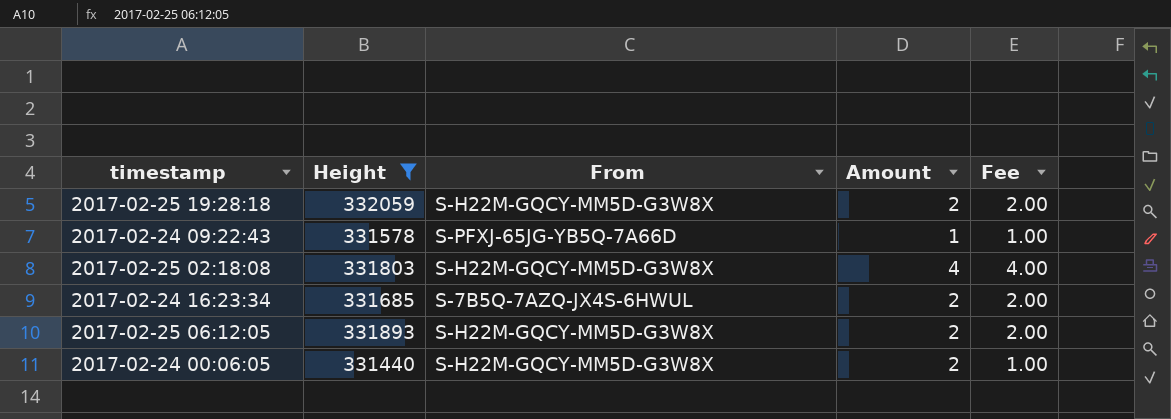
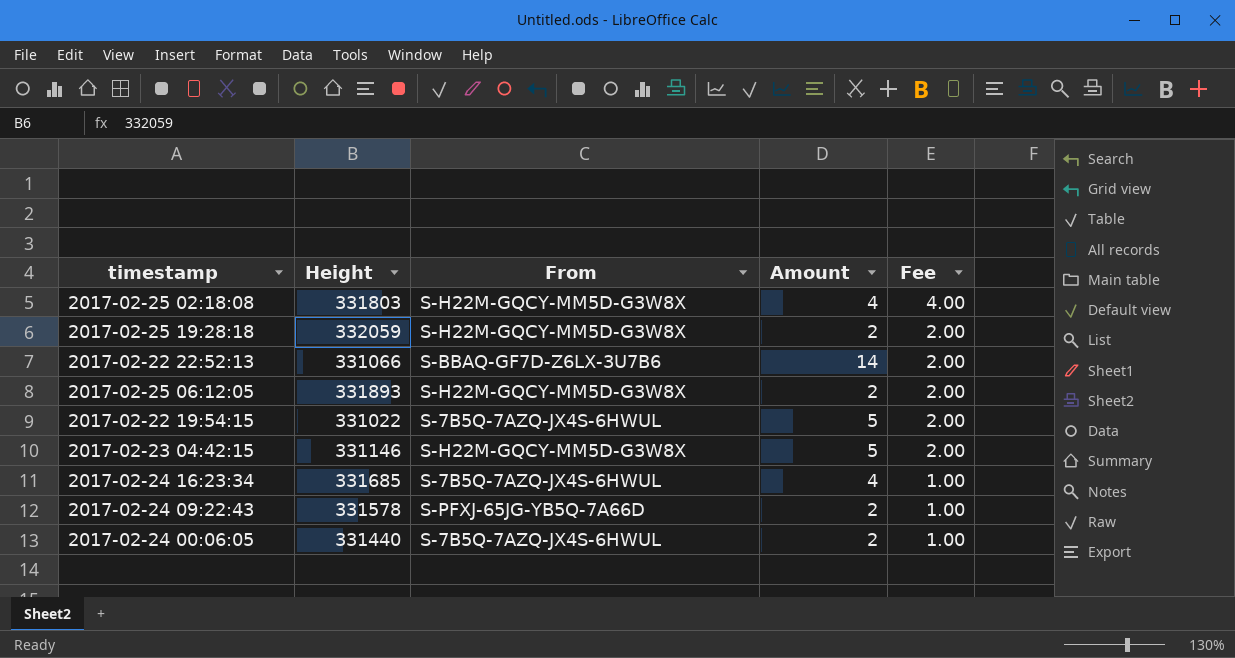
filter: Height >= 331440 -> none
row order: none -> Fee descending
2017-02-24 16:23:34 | Amount: 2 -> 4
2017-02-24 16:23:34 | Fee: 2.00 -> 1.00
2017-02-24 09:22:43 | Amount: 1 -> 2
2017-02-24 00:06:05 | From: S-H22M-GQCY-MM5D-G3W8X -> S-7B5Q-7AZQ-JX4S-6HWUL

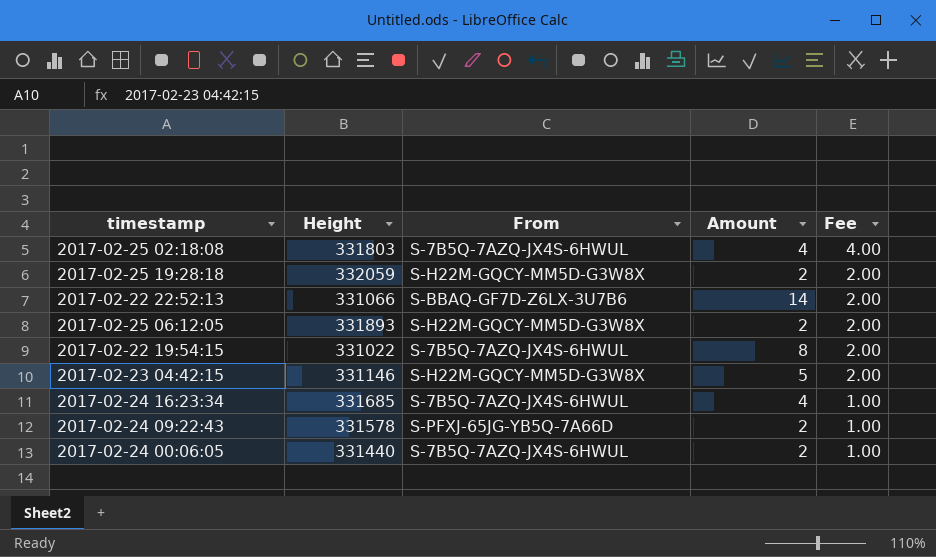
2017-02-25 02:18:08 | From: S-H22M-GQCY-MM5D-G3W8X -> S-7B5Q-7AZQ-JX4S-6HWUL
2017-02-22 19:54:15 | Amount: 5 -> 8

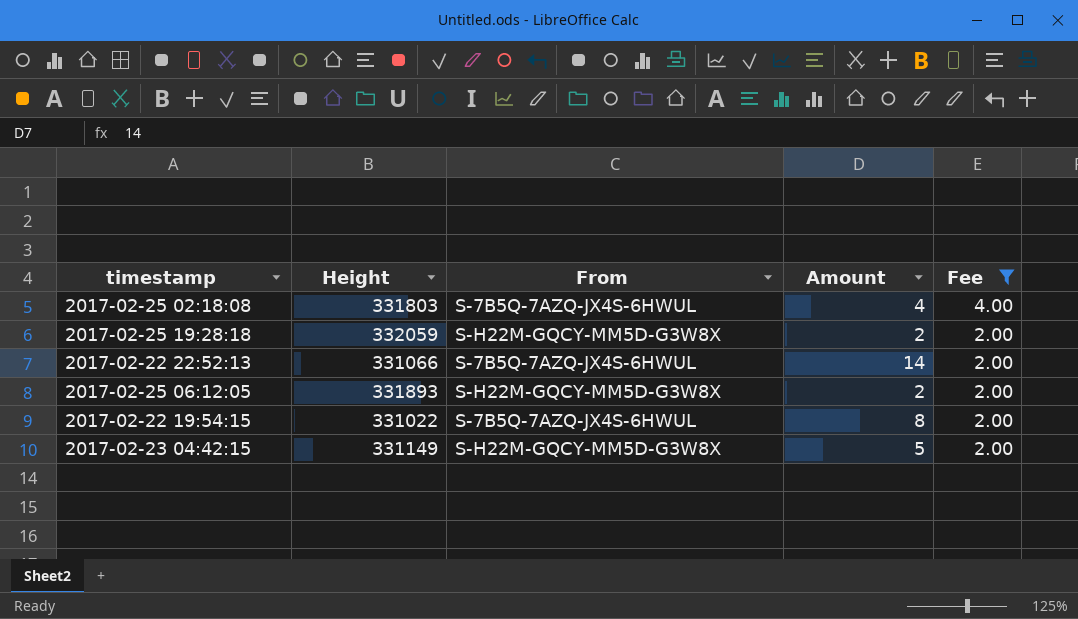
filter: none -> Fee != 1.00
2017-02-22 22:52:13 | From: S-BBAQ-GF7D-Z6LX-3U7B6 -> S-7B5Q-7AZQ-JX4S-6HWUL
2017-02-23 04:42:15 | Height: 331146 -> 331149

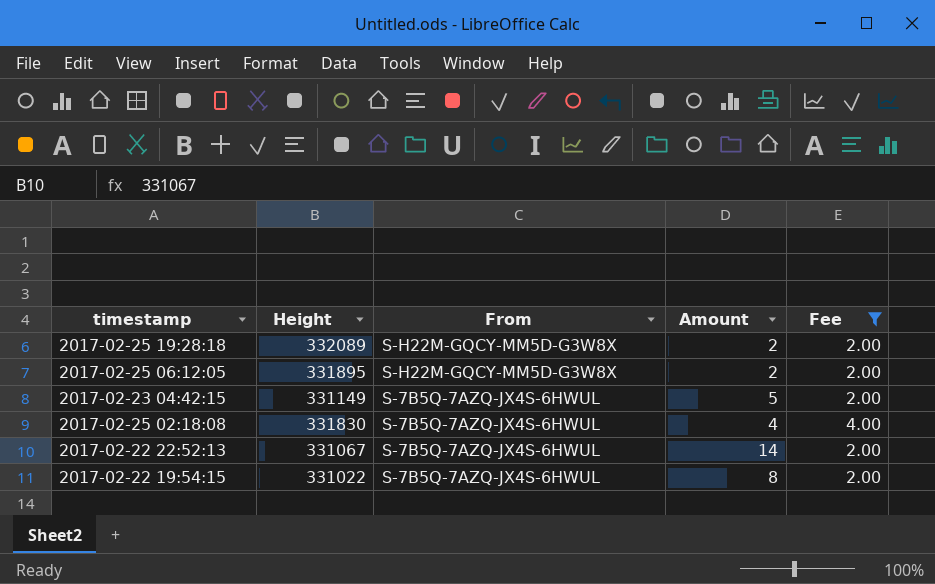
row order: Fee descending -> From descending
2017-02-25 19:28:18 | Height: 332059 -> 332089
2017-02-25 06:12:05 | Height: 331893 -> 331895
2017-02-23 04:42:15 | From: S-H22M-GQCY-MM5D-G3W8X -> S-7B5Q-7AZQ-JX4S-6HWUL
2017-02-25 02:18:08 | Height: 331803 -> 331830
2017-02-22 22:52:13 | Height: 331066 -> 331067

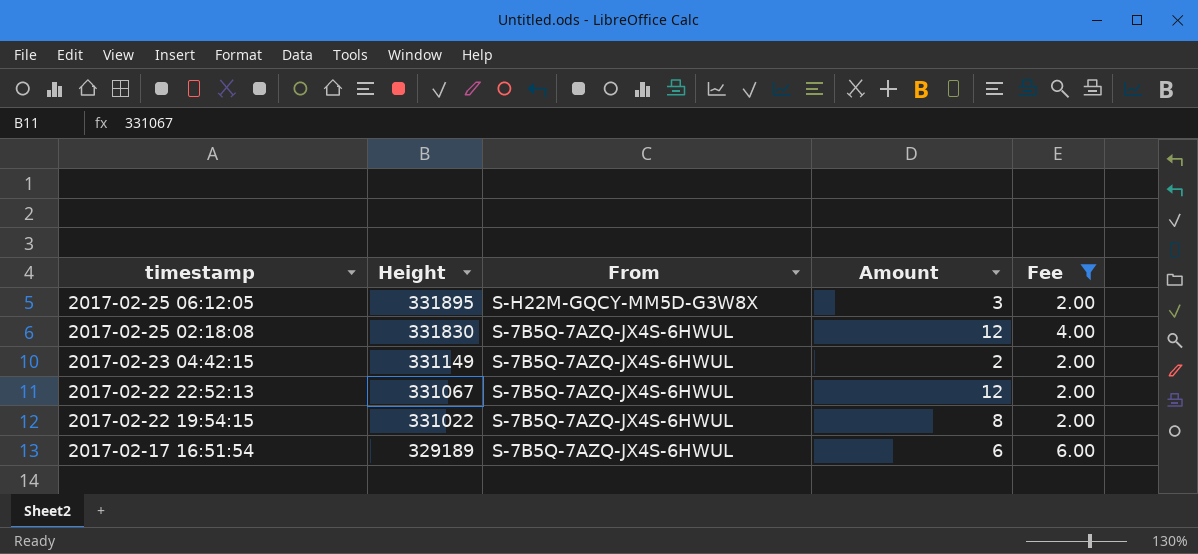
row order: From descending -> timestamp descending
row 2017-02-25 19:28:18: 332089 | S-H22M-GQCY-MM5D-G3W8X | 2 | 2.00 -> none
2017-02-25 06:12:05 | Amount: 2 -> 3
2017-02-25 02:18:08 | Amount: 4 -> 12
2017-02-23 04:42:15 | Amount: 5 -> 2
2017-02-22 22:52:13 | Amount: 14 -> 12
row 2017-02-17 16:51:54: none -> 329189 | S-7B5Q-7AZQ-JX4S-6HWUL | 6 | 6.00

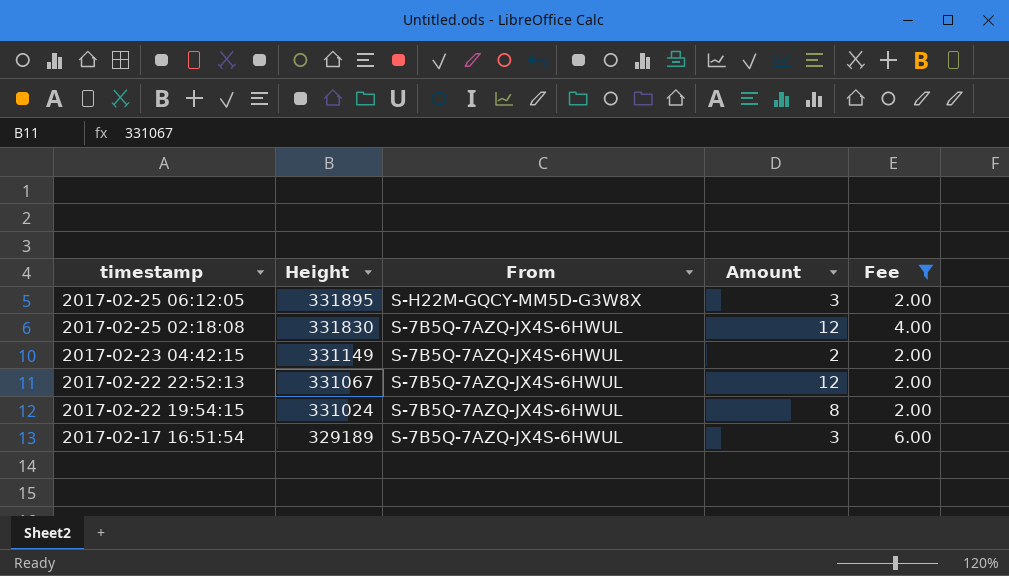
2017-02-22 19:54:15 | Height: 331022 -> 331024
2017-02-17 16:51:54 | Amount: 6 -> 3

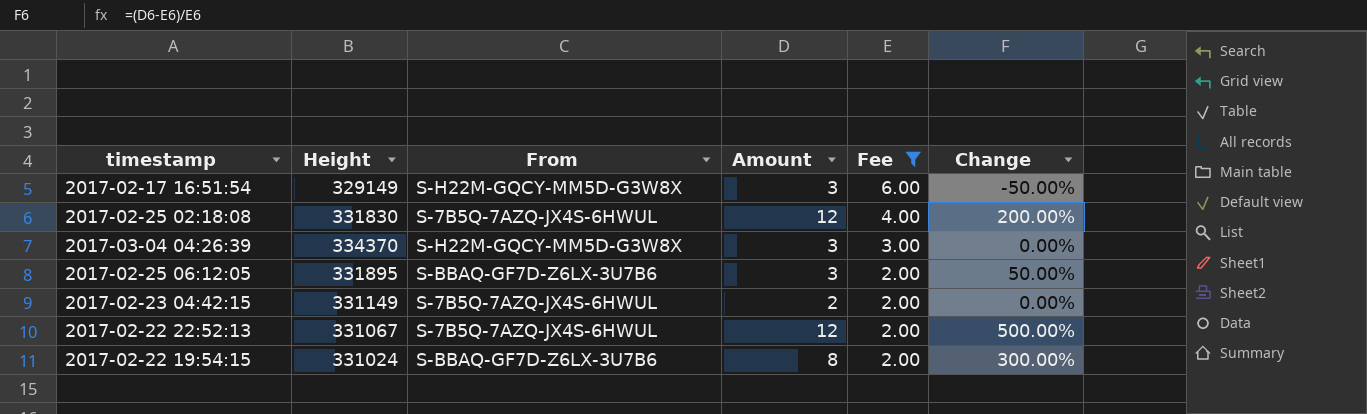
row order: timestamp descending -> Fee descending
column Change | formula: none -> ([Amount] - [Fee]) / [Fee]
2017-02-17 16:51:54 | Height: 329189 -> 329149
2017-02-17 16:51:54 | From: S-7B5Q-7AZQ-JX4S-6HWUL -> S-H22M-GQCY-MM5D-G3W8X
row 2017-03-04 04:26:39: none -> 334370 | S-H22M-GQCY-MM5D-G3W8X | 3 | 3.00 | 0.00%
2017-02-25 06:12:05 | From: S-H22M-GQCY-MM5D-G3W8X -> S-BBAQ-GF7D-Z6LX-3U7B6
2017-02-22 19:54:15 | From: S-7B5Q-7AZQ-JX4S-6HWUL -> S-BBAQ-GF7D-Z6LX-3U7B6

